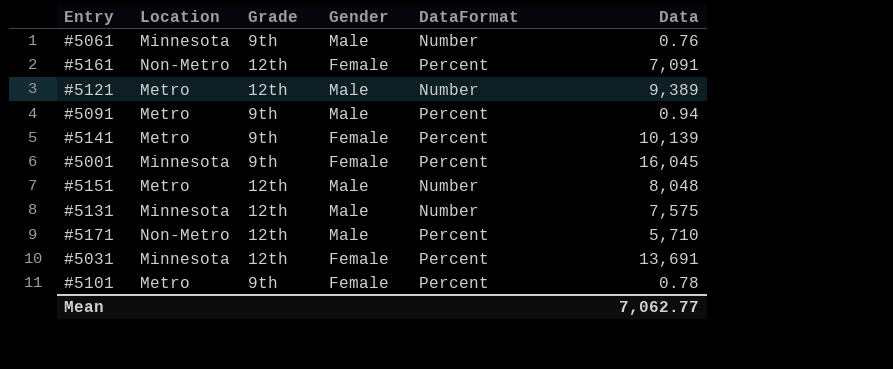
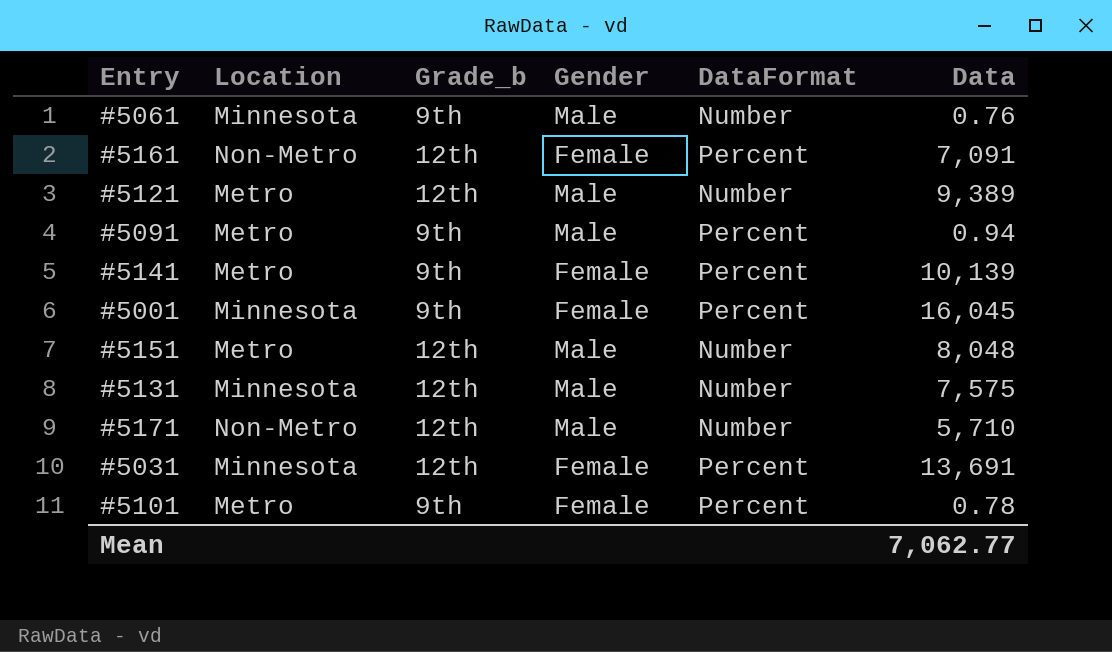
column name: Grade -> Grade_b
#5171 | DataFormat: Percent -> Number

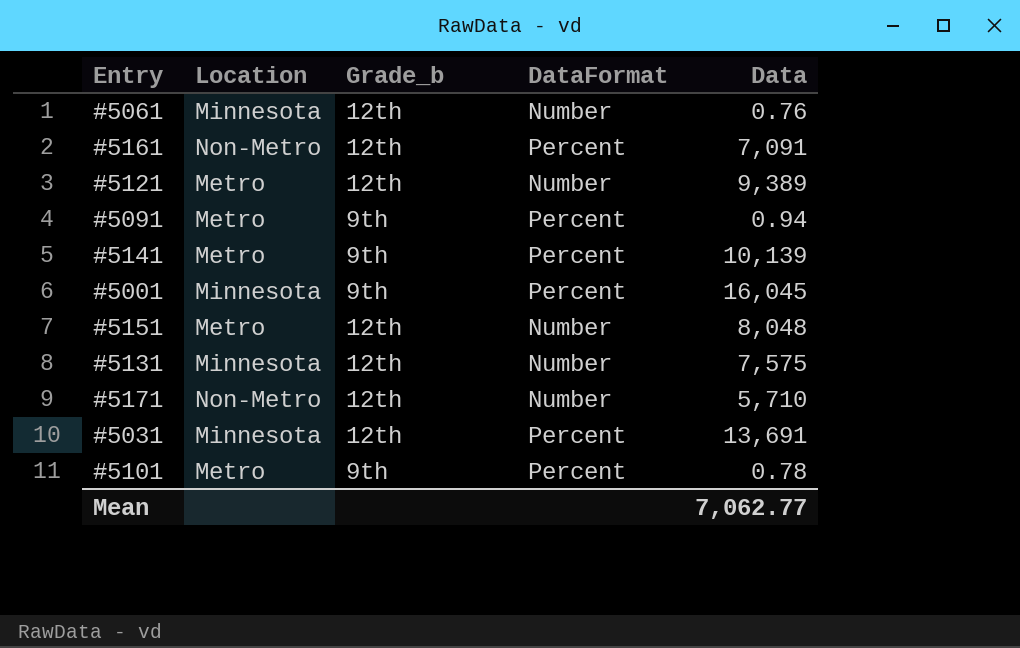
column Gender | position: 4 -> none
#5061 | Grade_b: 9th -> 12th

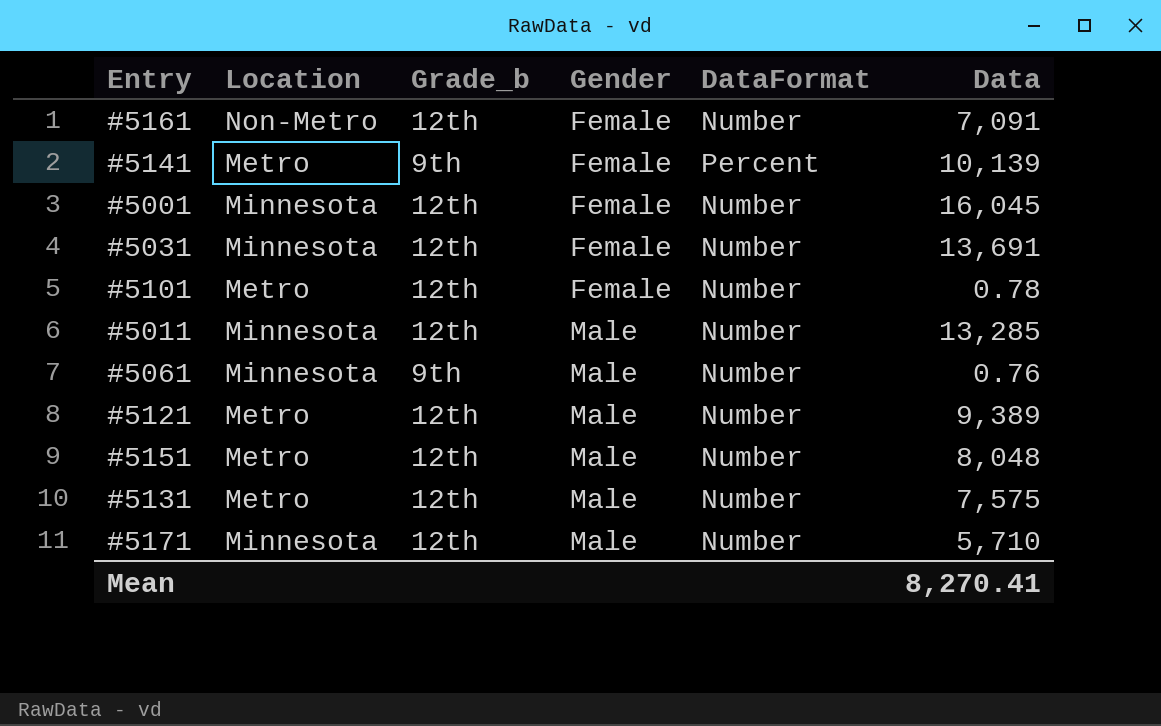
row order: none -> Gender ascending
column Gender | position: none -> 4
row #5091: Metro | 9th | Percent | 0.94 -> none
#5161 | DataFormat: Percent -> Number
#5001 | Grade_b: 9th -> 12th
#5001 | DataFormat: Percent -> Number
#5031 | DataFormat: Percent -> Number
#5101 | Grade_b: 9th -> 12th
#5101 | DataFormat: Percent -> Number
row #5011: none -> Minnesota | 12th | Male | Number | 13,285
#5061 | Grade_b: 12th -> 9th
#5131 | Location: Minnesota -> Metro
#5171 | Location: Non-Metro -> Minnesota
Mean | Data: 7,062.77 -> 8,270.41

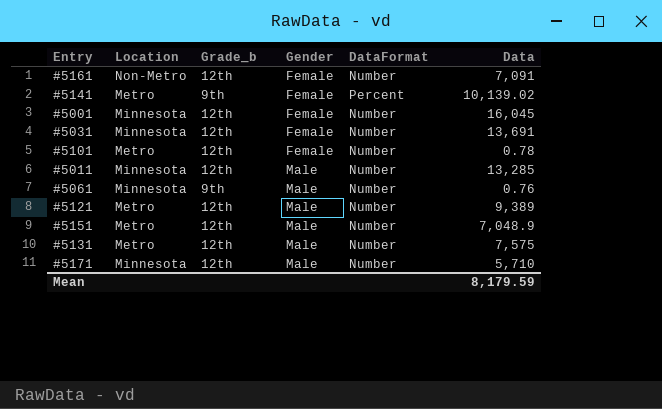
#5141 | Data: 10,139 -> 10,139.02
#5151 | Data: 8,048 -> 7,048.9
Mean | Data: 8,270.41 -> 8,179.59

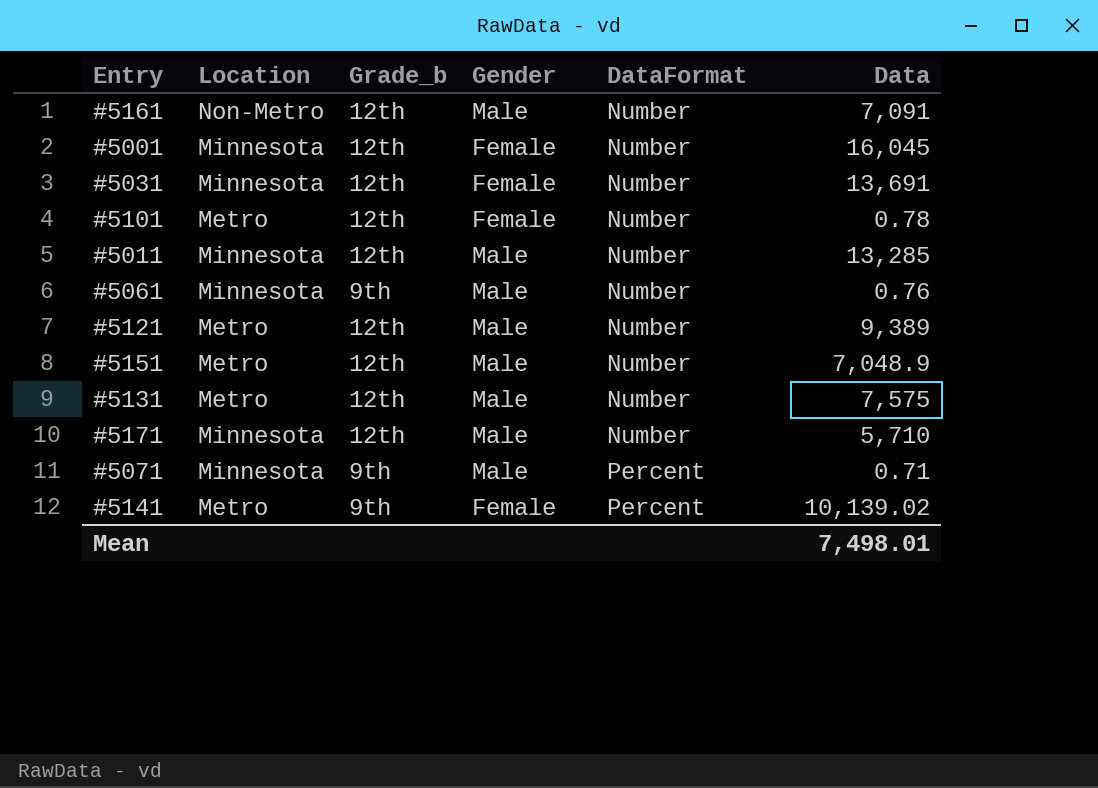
row order: Gender ascending -> DataFormat ascending
#5161 | Gender: Female -> Male
row #5071: none -> Minnesota | 9th | Male | Percent | 0.71
Mean | Data: 8,179.59 -> 7,498.01

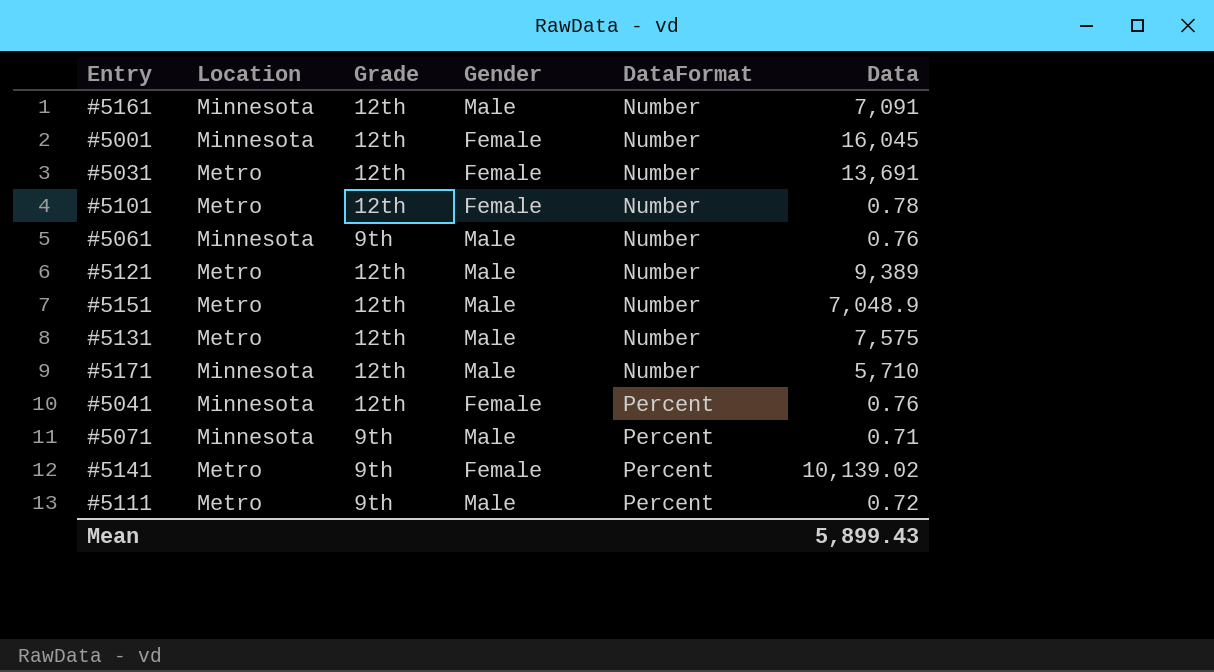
column name: Grade_b -> Grade
row #5011: Minnesota | 12th | Male | Number | 13,285 -> none
#5161 | Location: Non-Metro -> Minnesota
#5031 | Location: Minnesota -> Metro
row #5041: none -> Minnesota | 12th | Female | Percent | 0.76
row #5111: none -> Metro | 9th | Male | Percent | 0.72
Mean | Data: 7,498.01 -> 5,899.43

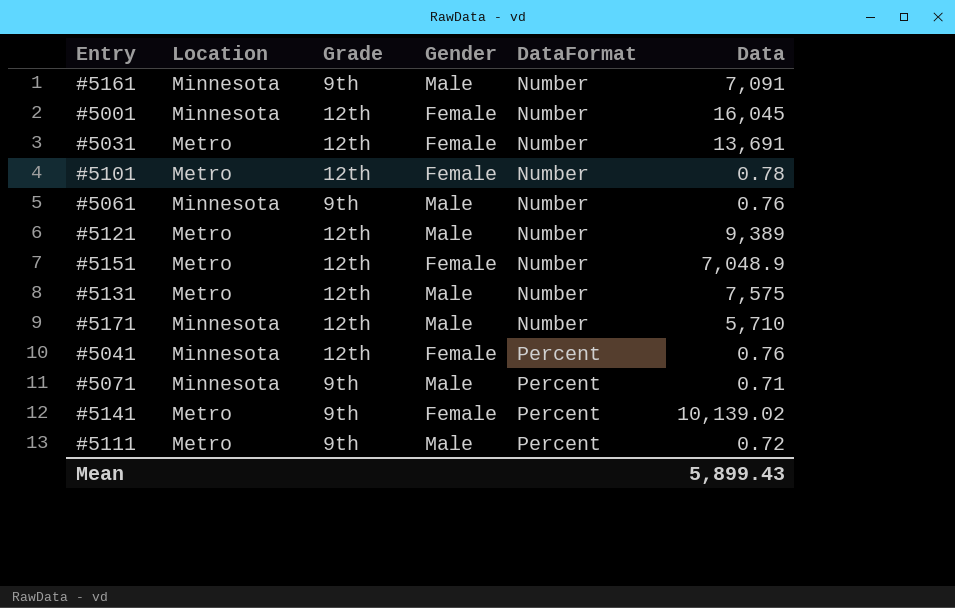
#5161 | Grade: 12th -> 9th
#5151 | Gender: Male -> Female

